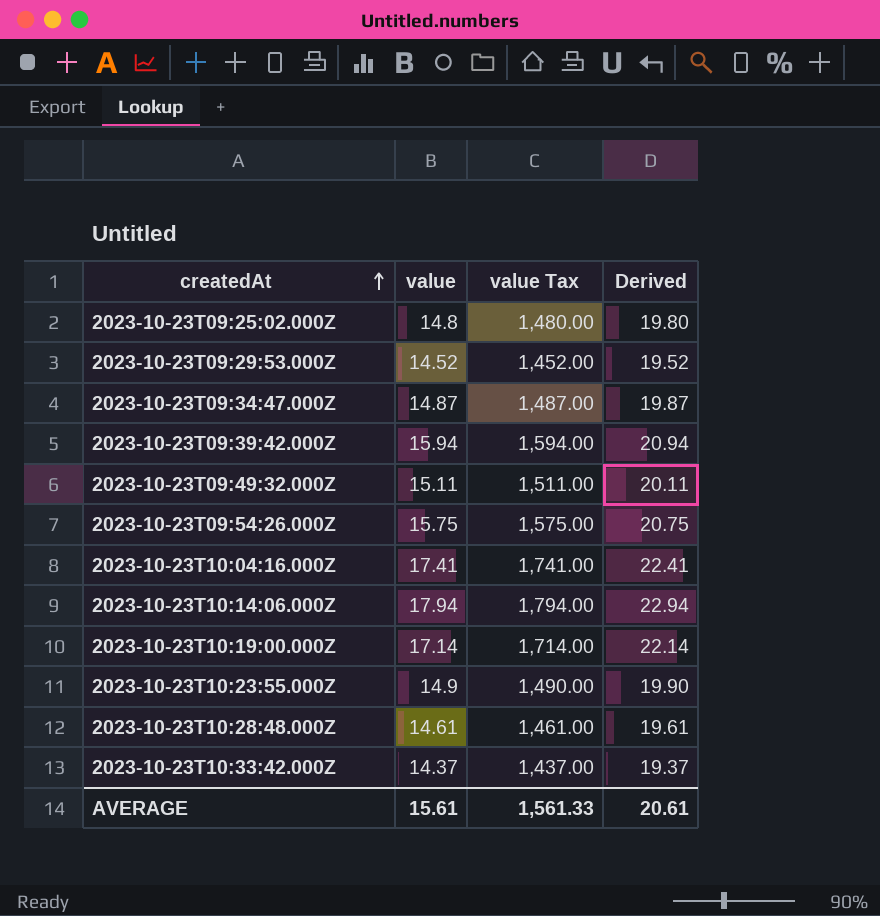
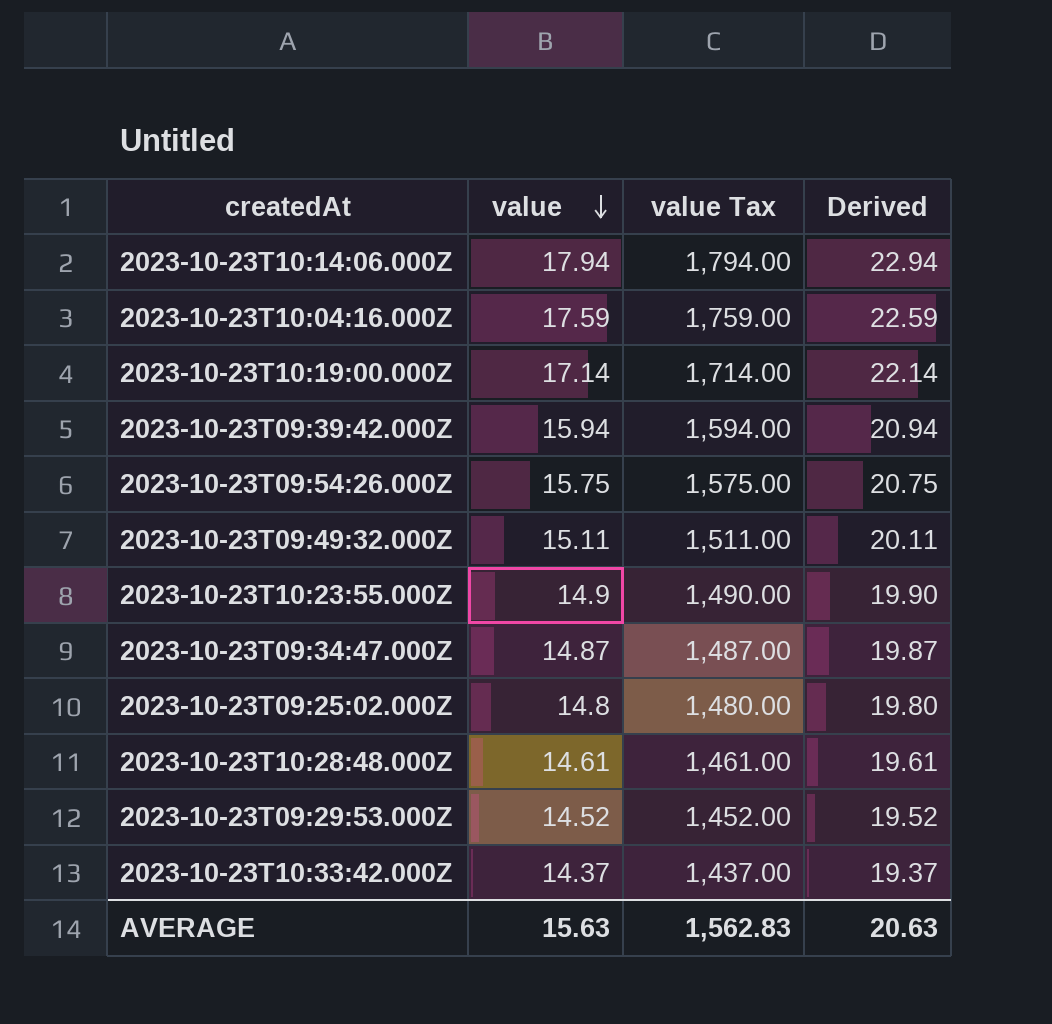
row order: createdAt ascending -> value descending
2023-10-23T10:04:16.000Z | value: 17.41 -> 17.59
2023-10-23T10:04:16.000Z | value Tax: 1,741.00 -> 1,759.00
2023-10-23T10:04:16.000Z | Derived: 22.41 -> 22.59
AVERAGE | value: 15.61 -> 15.63
AVERAGE | value Tax: 1,561.33 -> 1,562.83
AVERAGE | Derived: 20.61 -> 20.63

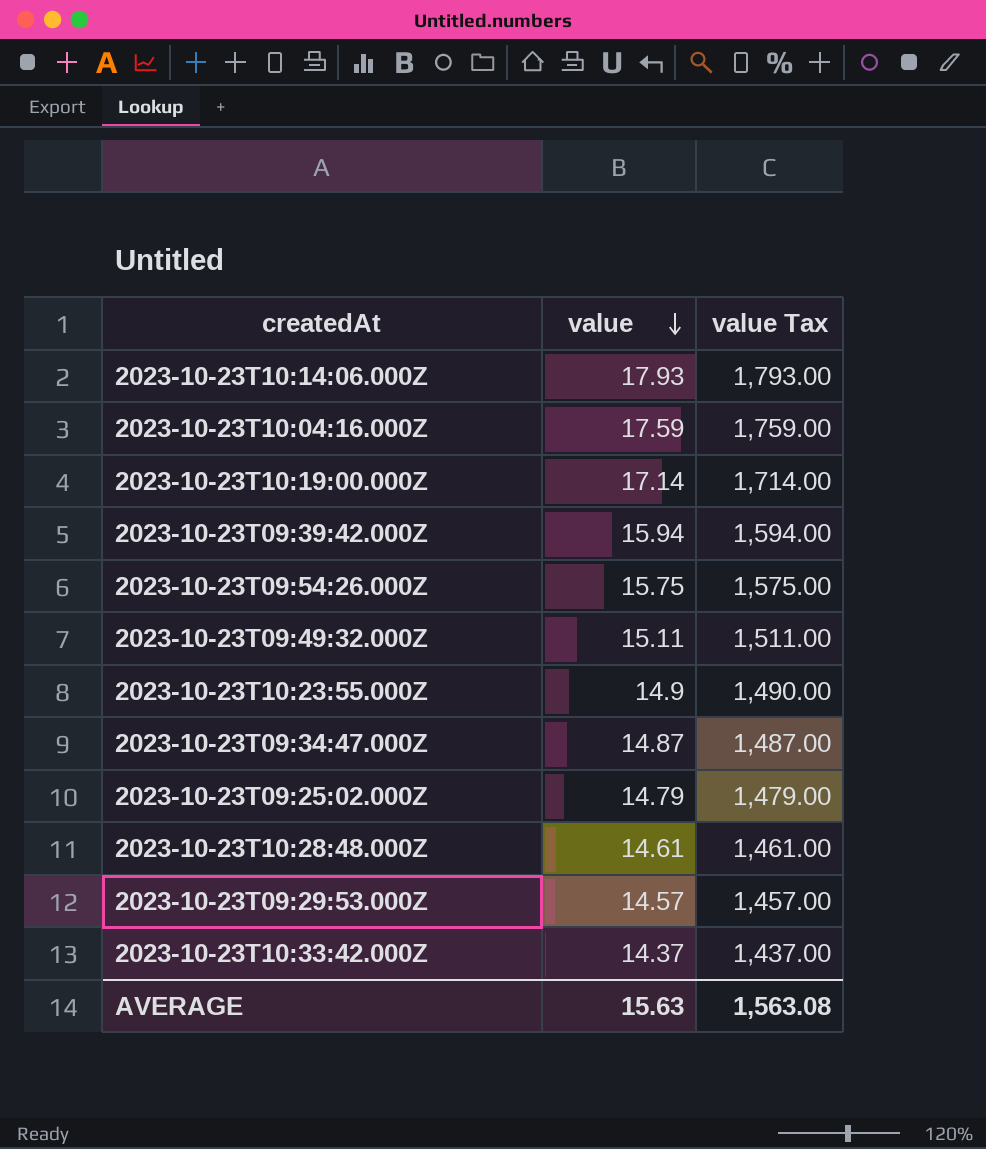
column Derived | formula: [value] + 5 -> none
2023-10-23T10:14:06.000Z | value: 17.94 -> 17.93
2023-10-23T10:14:06.000Z | value Tax: 1,794.00 -> 1,793.00
2023-10-23T09:25:02.000Z | value: 14.8 -> 14.79
2023-10-23T09:25:02.000Z | value Tax: 1,480.00 -> 1,479.00
2023-10-23T09:29:53.000Z | value: 14.52 -> 14.57
2023-10-23T09:29:53.000Z | value Tax: 1,452.00 -> 1,457.00
AVERAGE | value Tax: 1,562.83 -> 1,563.08

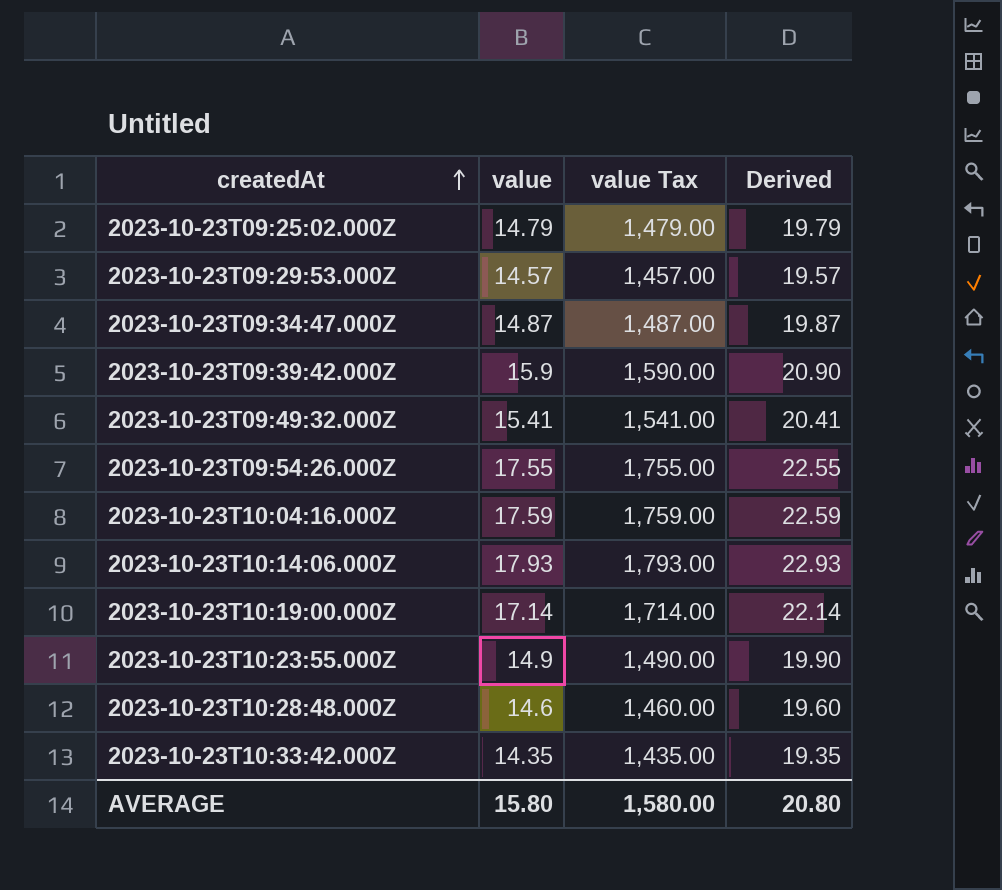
row order: value descending -> createdAt ascending
column Derived | formula: none -> [value] + 5
2023-10-23T09:39:42.000Z | value: 15.94 -> 15.9
2023-10-23T09:39:42.000Z | value Tax: 1,594.00 -> 1,590.00
2023-10-23T09:49:32.000Z | value: 15.11 -> 15.41
2023-10-23T09:49:32.000Z | value Tax: 1,511.00 -> 1,541.00
2023-10-23T09:54:26.000Z | value: 15.75 -> 17.55
2023-10-23T09:54:26.000Z | value Tax: 1,575.00 -> 1,755.00
2023-10-23T10:28:48.000Z | value: 14.61 -> 14.6
2023-10-23T10:28:48.000Z | value Tax: 1,461.00 -> 1,460.00
2023-10-23T10:33:42.000Z | value: 14.37 -> 14.35
2023-10-23T10:33:42.000Z | value Tax: 1,437.00 -> 1,435.00
AVERAGE | value: 15.63 -> 15.80
AVERAGE | value Tax: 1,563.08 -> 1,580.00

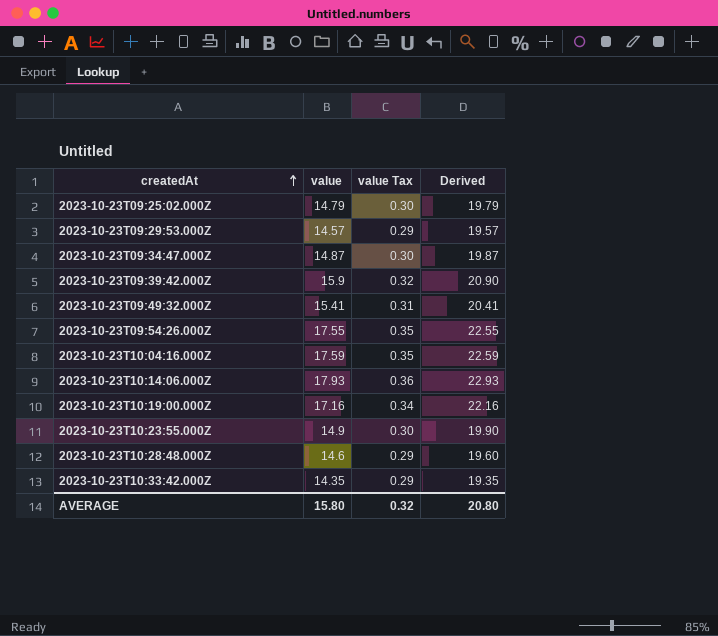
column value Tax | formula: [value] * 100 -> [value] * 0.02
2023-10-23T10:19:00.000Z | value: 17.14 -> 17.16
2023-10-23T10:19:00.000Z | Derived: 22.14 -> 22.16
AVERAGE | value Tax: 1,580.00 -> 0.32

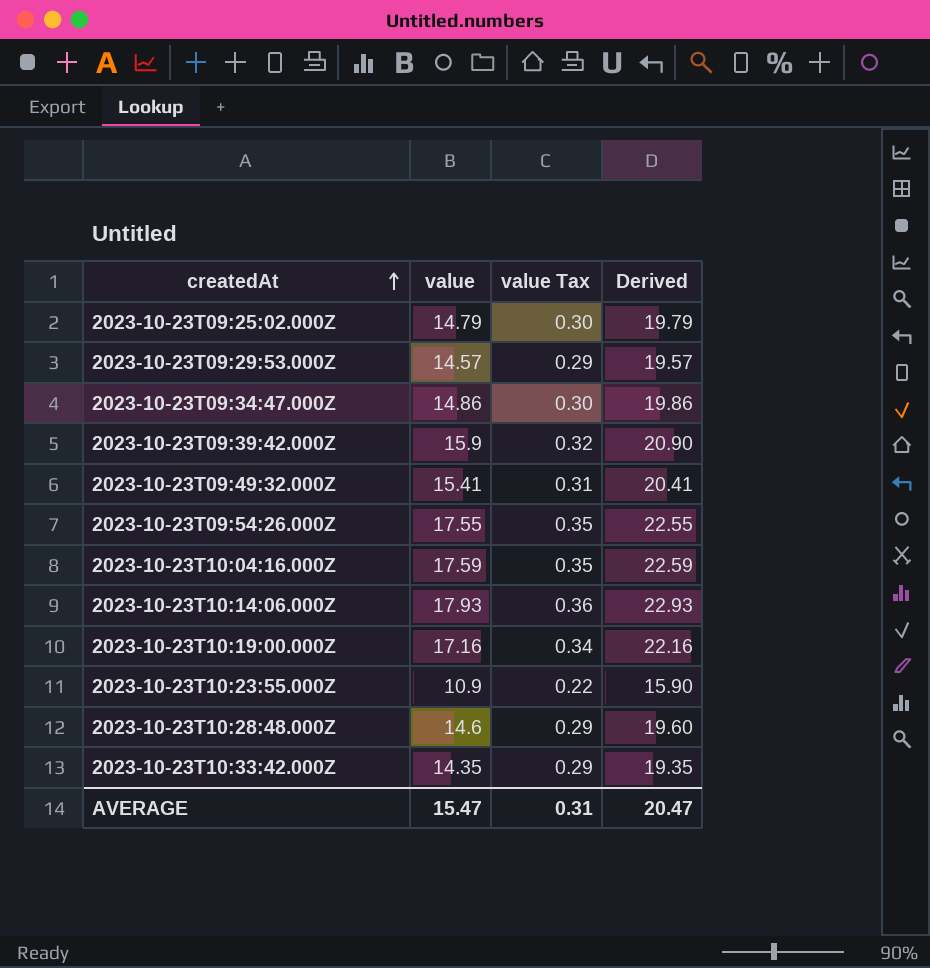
2023-10-23T09:34:47.000Z | value: 14.87 -> 14.86
2023-10-23T09:34:47.000Z | Derived: 19.87 -> 19.86
2023-10-23T10:23:55.000Z | value: 14.9 -> 10.9
2023-10-23T10:23:55.000Z | value Tax: 0.30 -> 0.22
2023-10-23T10:23:55.000Z | Derived: 19.90 -> 15.90
AVERAGE | value: 15.80 -> 15.47
AVERAGE | value Tax: 0.32 -> 0.31
AVERAGE | Derived: 20.80 -> 20.47

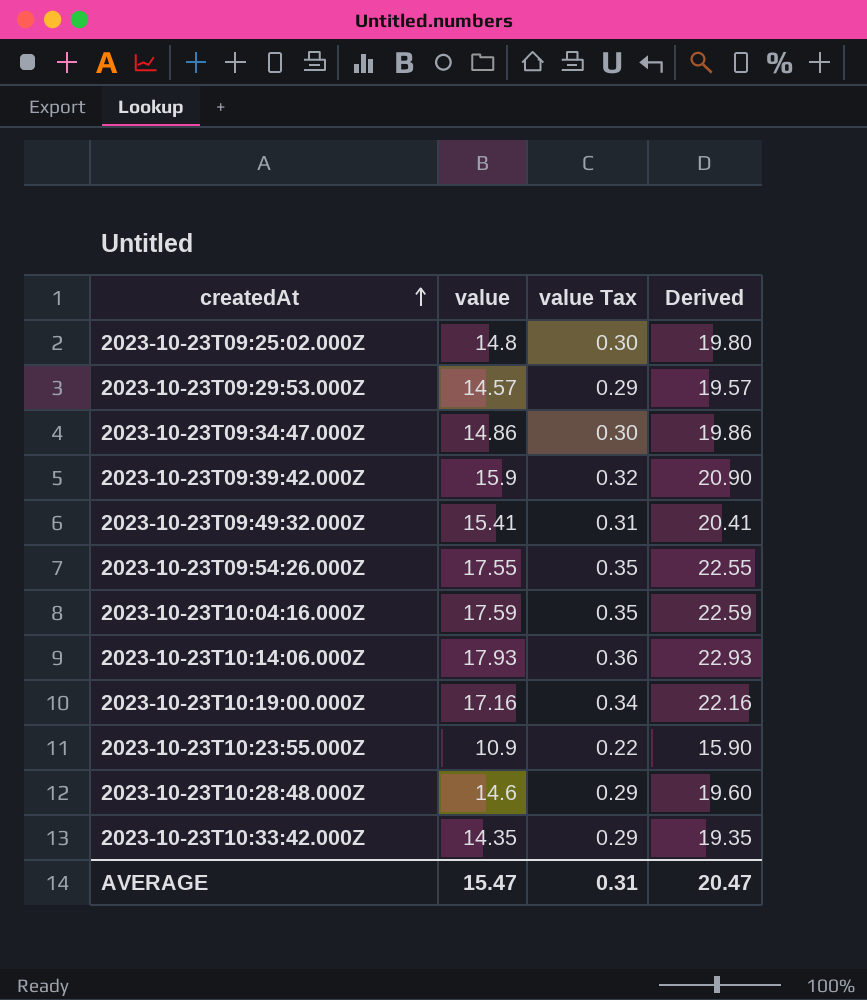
2023-10-23T09:25:02.000Z | value: 14.79 -> 14.8
2023-10-23T09:25:02.000Z | Derived: 19.79 -> 19.80

